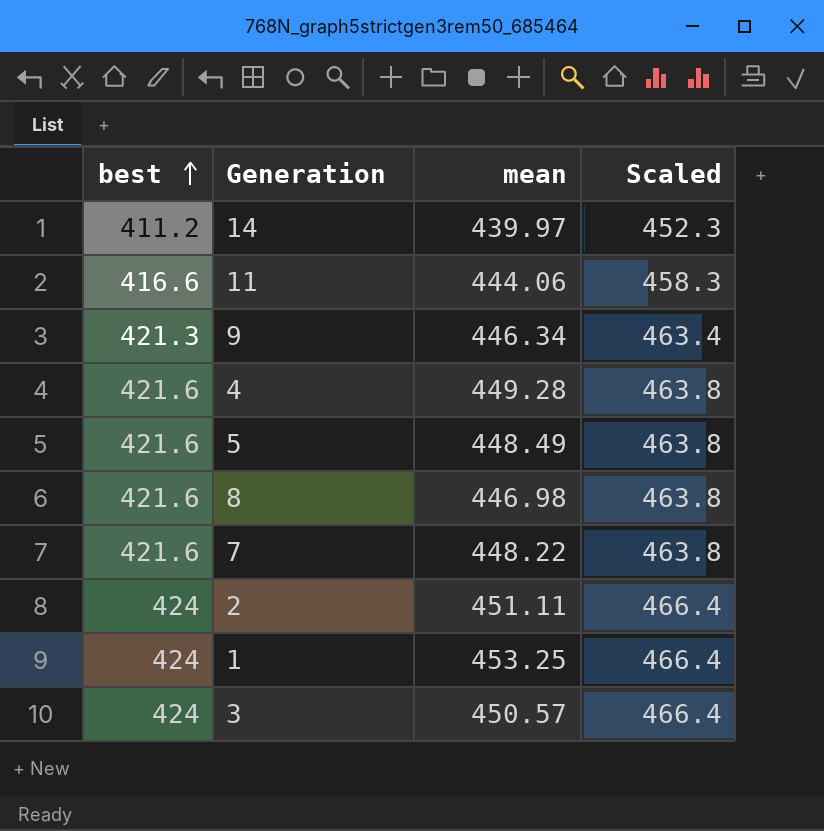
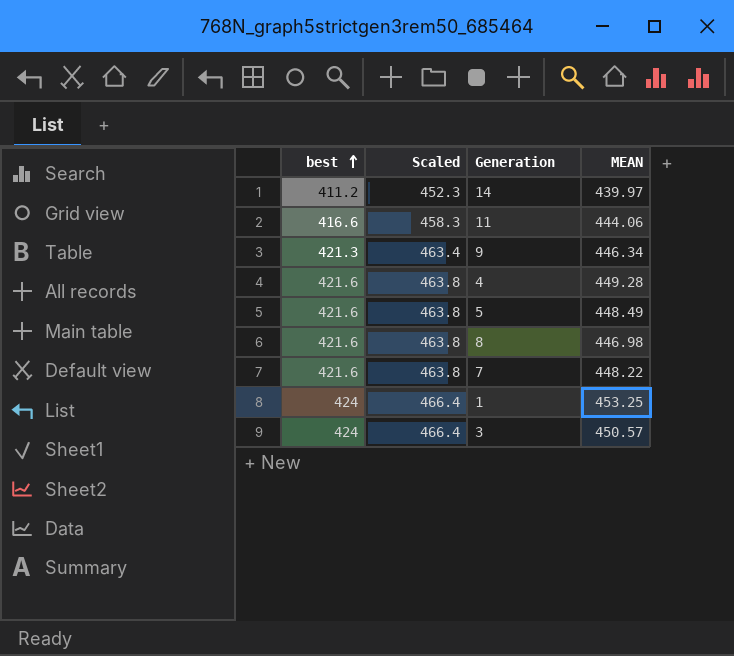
column Scaled | position: 4 -> 2
column name: mean -> MEAN
row 2: 424 | 451.11 | 466.4 -> none

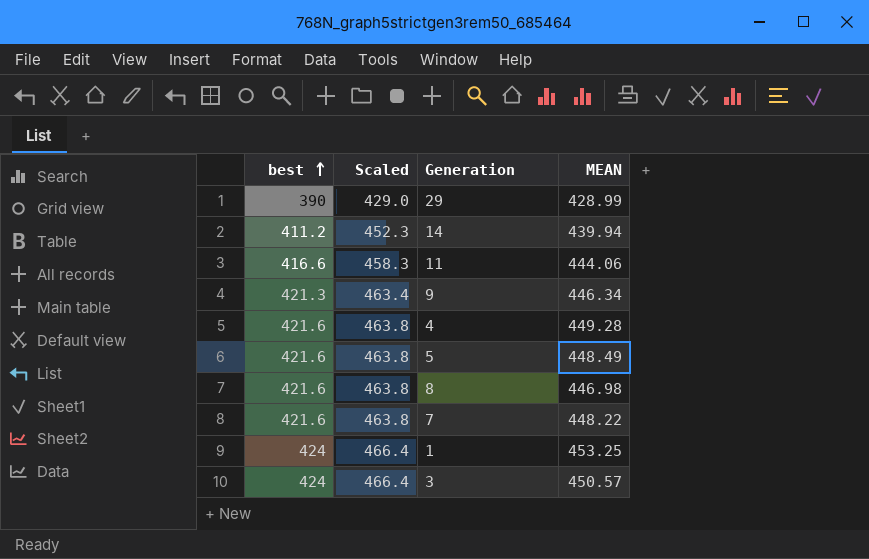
row 29: none -> 390 | 429.0 | 428.99
14 | MEAN: 439.97 -> 439.94

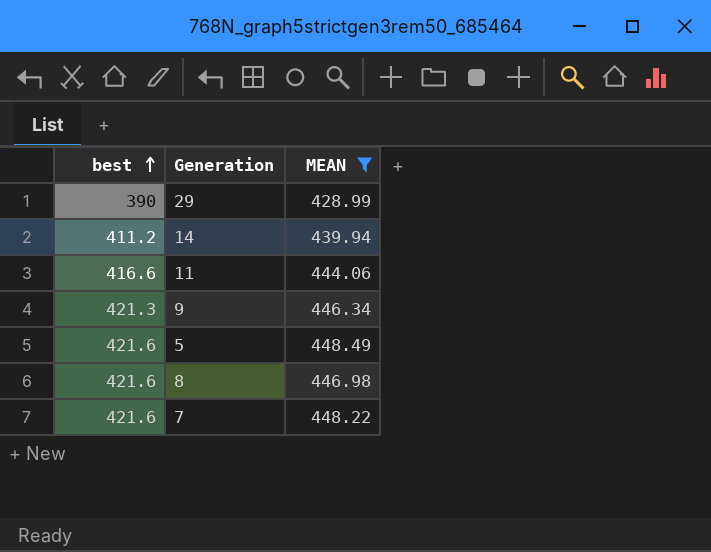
filter: none -> MEAN <= 448.49
column Scaled | formula: [best] * 1.1 -> none

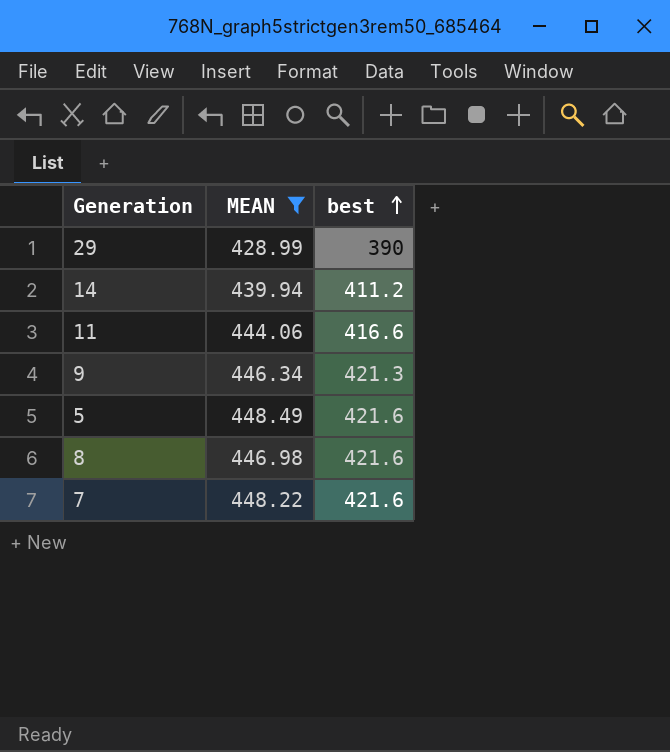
column best | position: 1 -> 3

